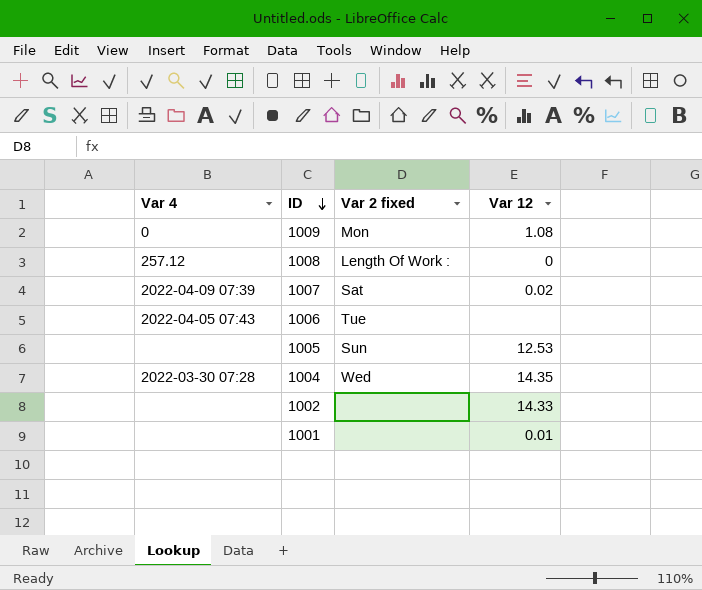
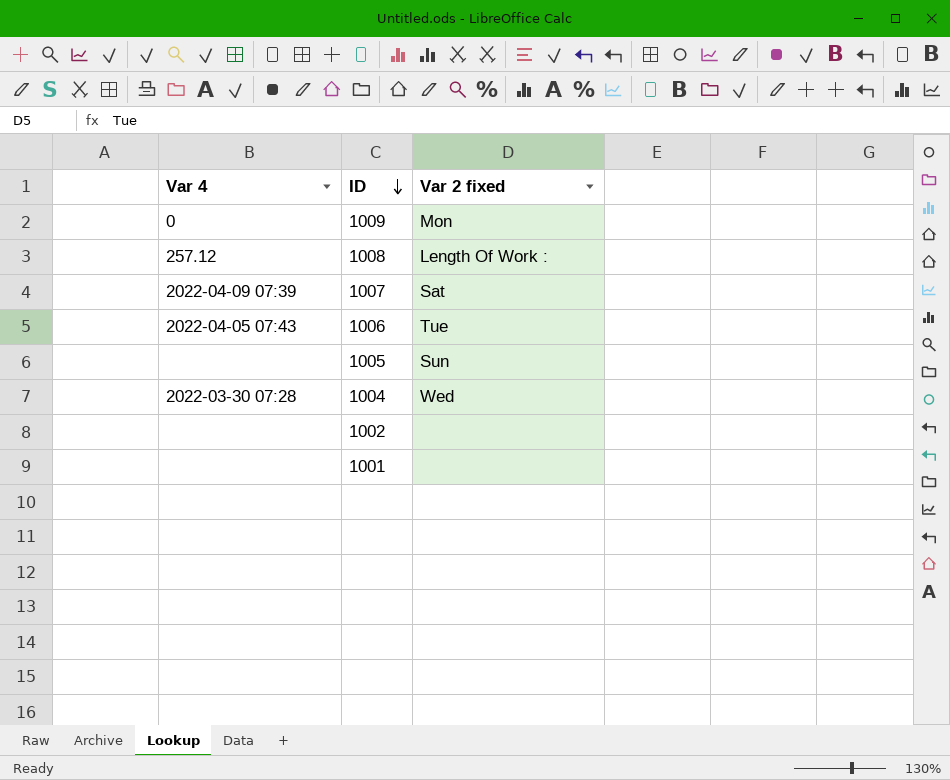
column Var 12 | position: 4 -> none

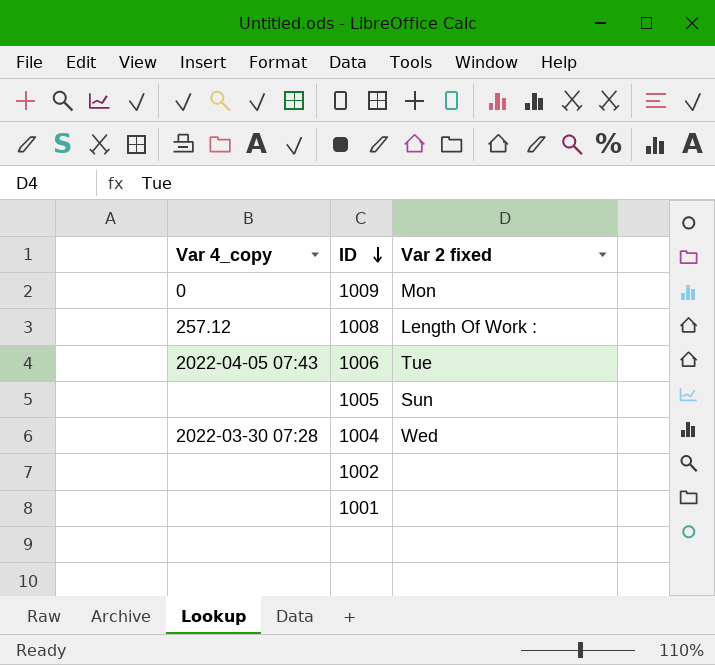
column name: Var 4 -> Var 4_copy
row 1007: 2022-04-09 07:39 | Sat -> none

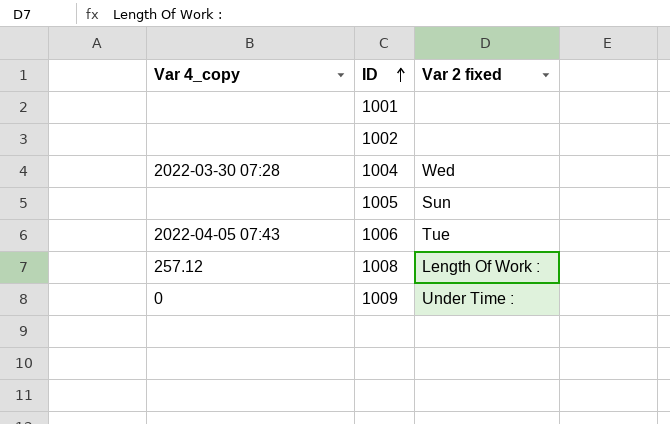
row order: ID descending -> ID ascending
1009 | Var 2 fixed: Mon -> Under Time :

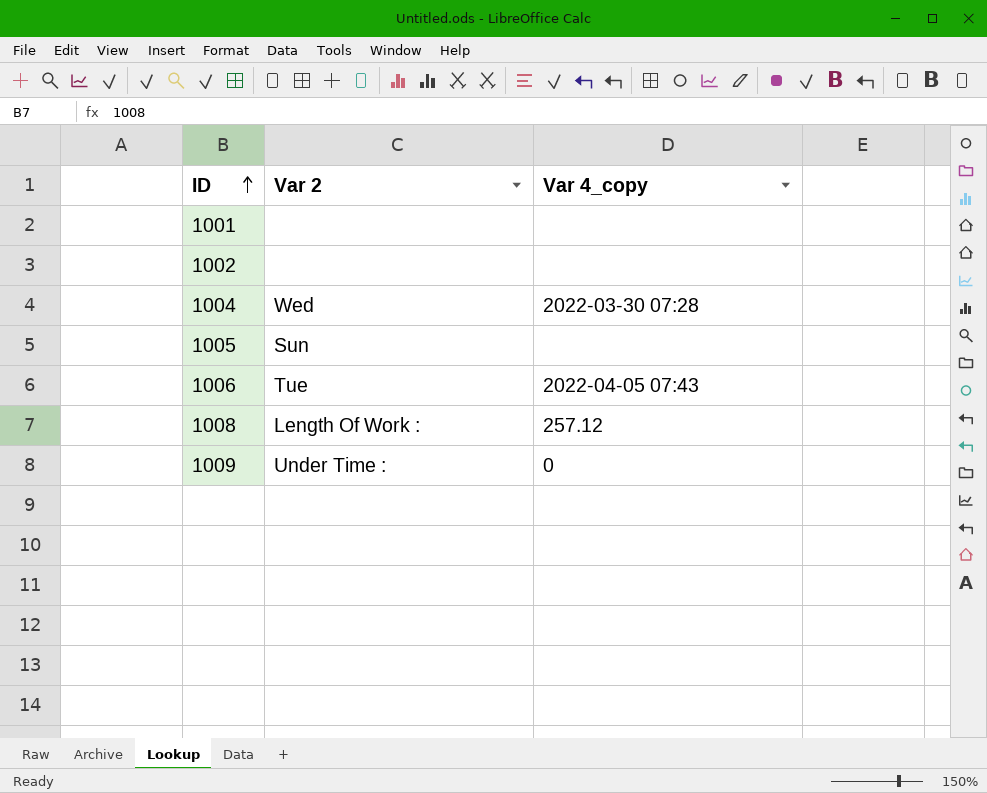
column name: Var 2 fixed -> Var 2
column Var 4_copy | position: 1 -> 3

